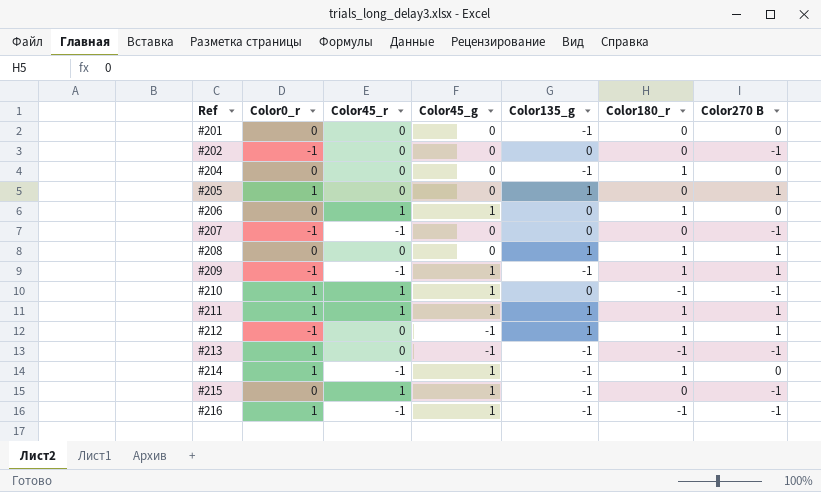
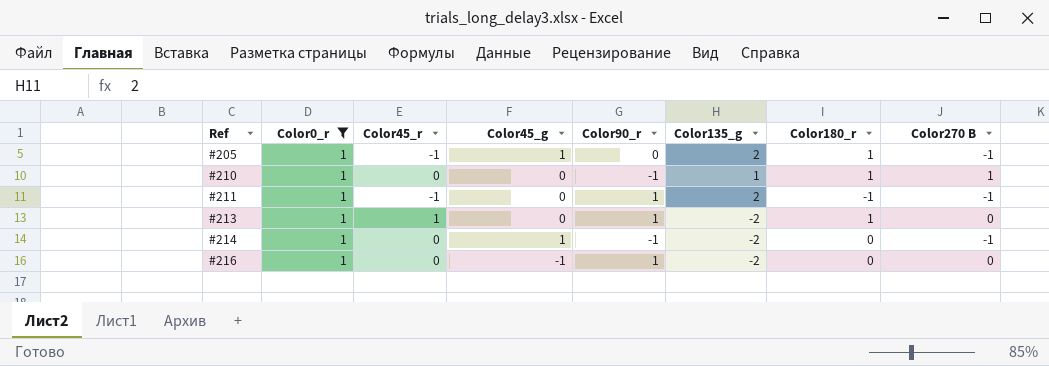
filter: none -> Color0_r = 1
column Color90_r | position: none -> 5
#205 | Color45_r: 0 -> -1
#205 | Color45_g: 0 -> 1
#205 | Color135_g: 1 -> 2
#205 | Color180_r: 0 -> 1
#205 | Color270 B: 1 -> -1
#210 | Color45_r: 1 -> 0
#210 | Color45_g: 1 -> 0
#210 | Color135_g: 0 -> 1
#210 | Color180_r: -1 -> 1
#210 | Color270 B: -1 -> 1
#211 | Color45_r: 1 -> -1
#211 | Color45_g: 1 -> 0
#211 | Color135_g: 1 -> 2
#211 | Color180_r: 1 -> -1
#211 | Color270 B: 1 -> -1
#213 | Color45_r: 0 -> 1
#213 | Color45_g: -1 -> 0
#213 | Color135_g: -1 -> -2
#213 | Color180_r: -1 -> 1
#213 | Color270 B: -1 -> 0
#214 | Color45_r: -1 -> 0
#214 | Color135_g: -1 -> -2
#214 | Color180_r: 1 -> 0
#214 | Color270 B: 0 -> -1
#216 | Color45_r: -1 -> 0
#216 | Color45_g: 1 -> -1
#216 | Color135_g: -1 -> -2
#216 | Color180_r: -1 -> 0
#216 | Color270 B: -1 -> 0

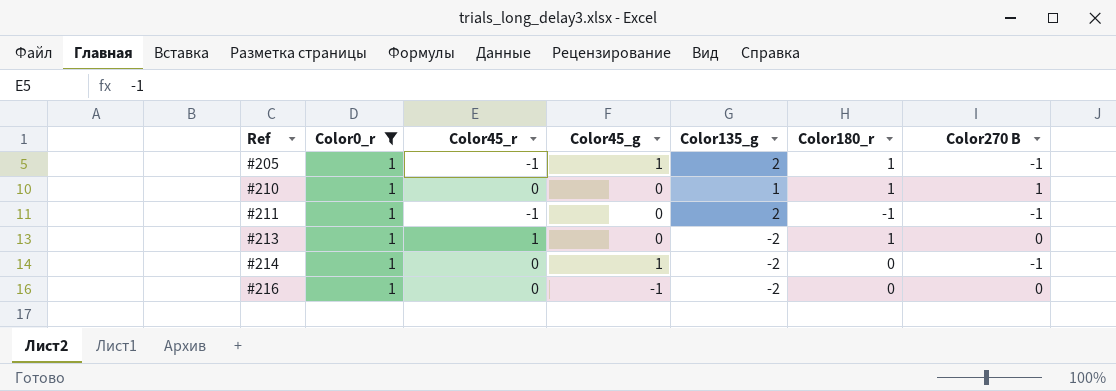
column Color90_r | position: 5 -> none

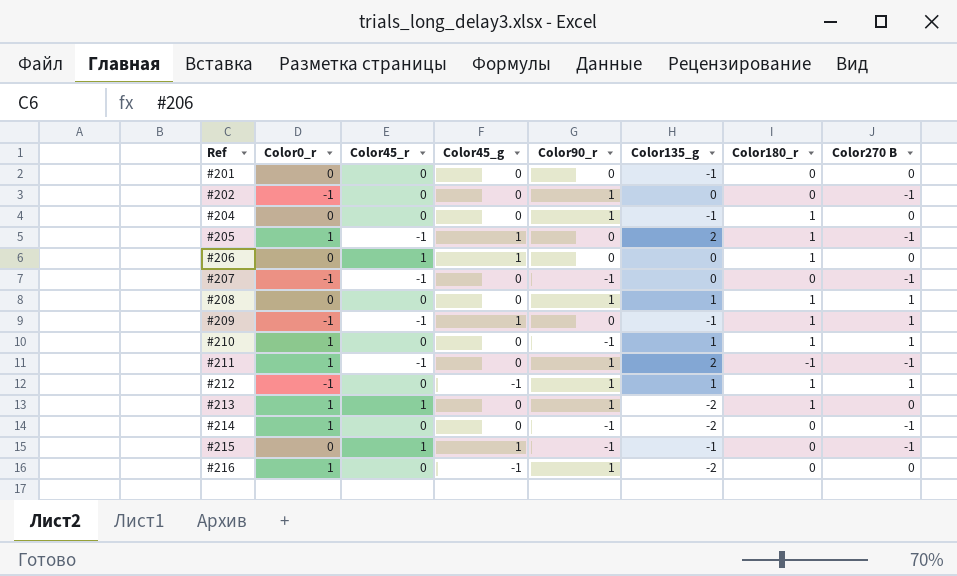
filter: Color0_r = 1 -> none
column Color90_r | position: none -> 5
#214 | Color45_g: 1 -> 0

